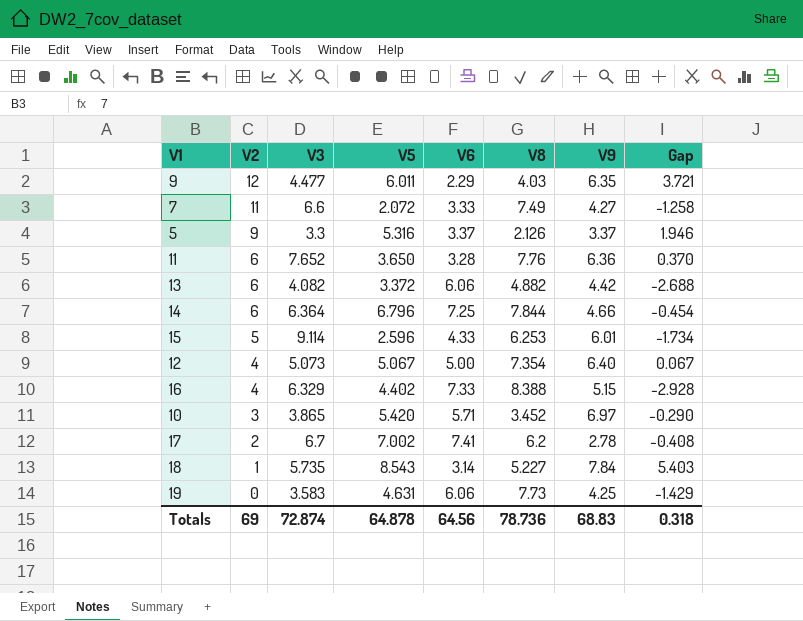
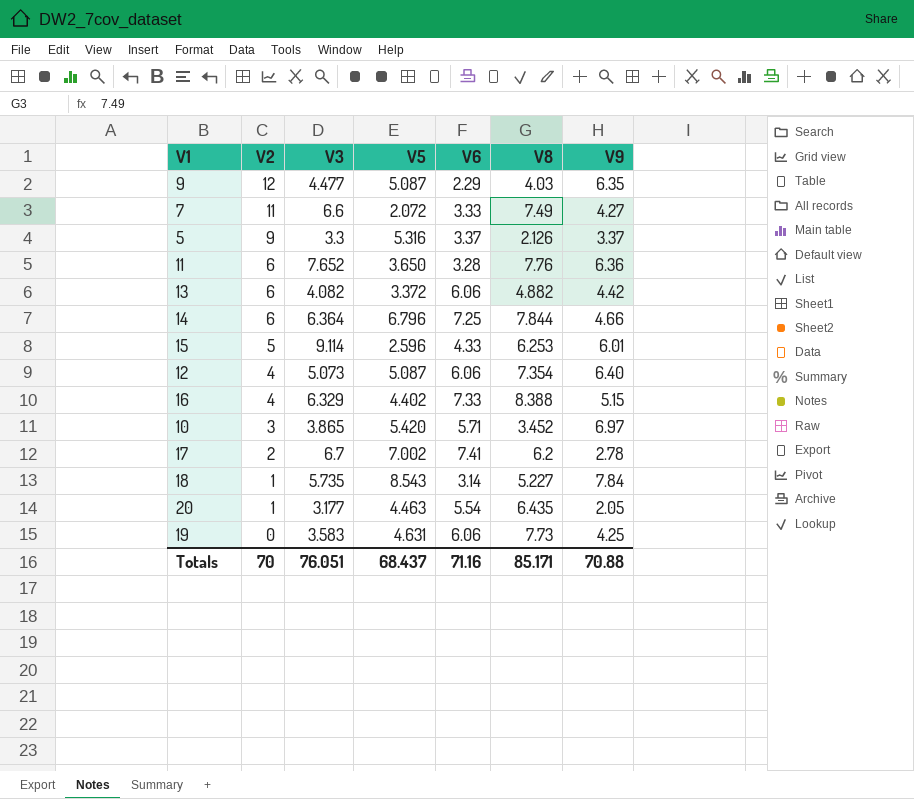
column Gap | formula: [V5] - [V6] -> none
9 | V5: 6.011 -> 5.087
12 | V5: 5.067 -> 5.087
12 | V6: 5.00 -> 6.06
row 20: none -> 1 | 3.177 | 4.463 | 5.54 | 6.435 | 2.05
Totals | V2: 69 -> 70
Totals | V3: 72.874 -> 76.051
Totals | V5: 64.878 -> 68.437
Totals | V6: 64.56 -> 71.16
Totals | V8: 78.736 -> 85.171
Totals | V9: 68.83 -> 70.88

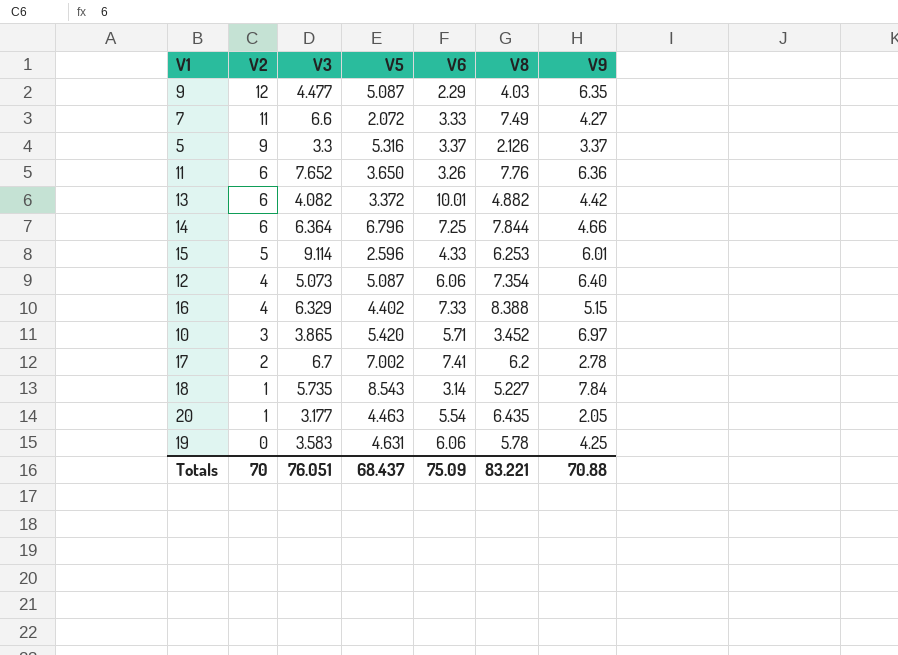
11 | V6: 3.28 -> 3.26
13 | V6: 6.06 -> 10.01
19 | V8: 7.73 -> 5.78
Totals | V6: 71.16 -> 75.09
Totals | V8: 85.171 -> 83.221

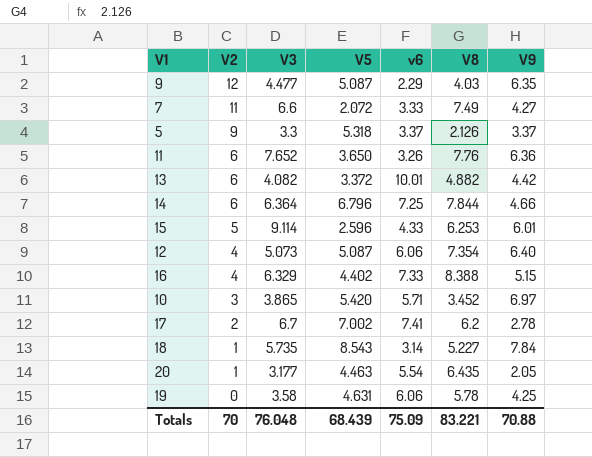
column name: V6 -> v6
5 | V5: 5.316 -> 5.318
19 | V3: 3.583 -> 3.58
Totals | V3: 76.051 -> 76.048
Totals | V5: 68.437 -> 68.439

